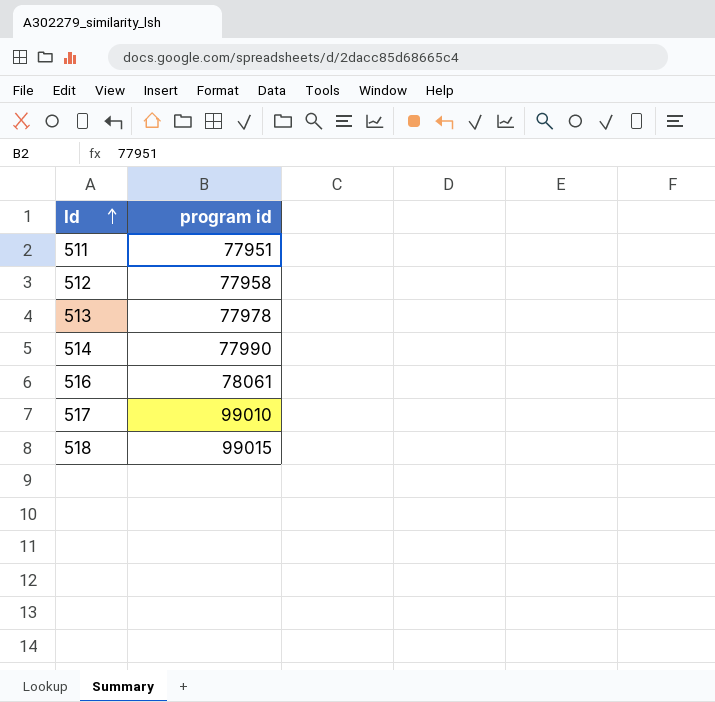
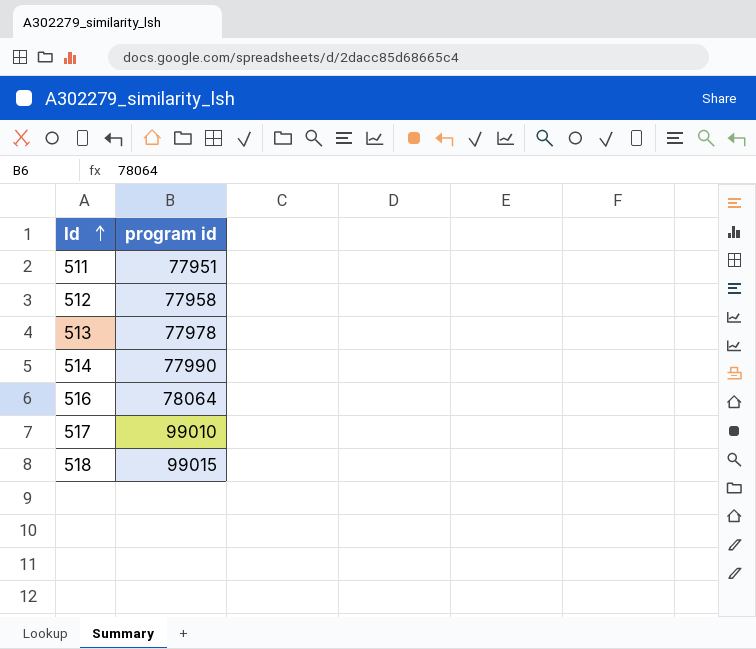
516 | program id: 78061 -> 78064

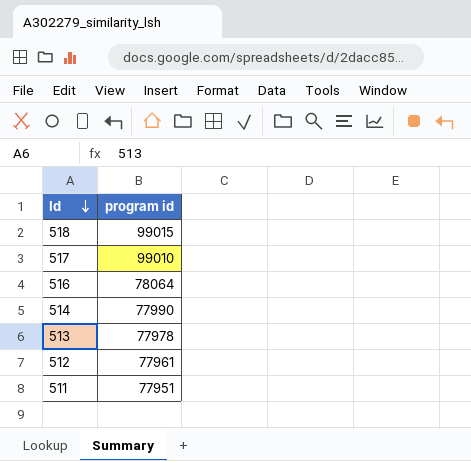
row order: Id ascending -> Id descending
512 | program id: 77958 -> 77961

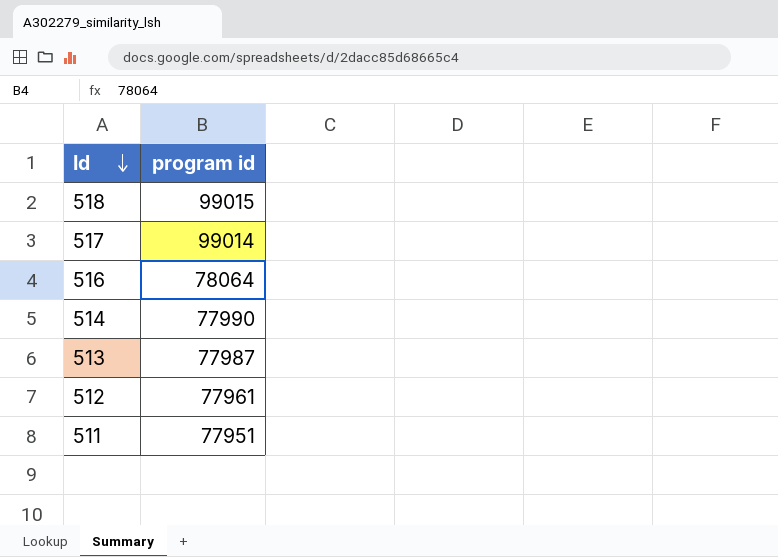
517 | program id: 99010 -> 99014
513 | program id: 77978 -> 77987

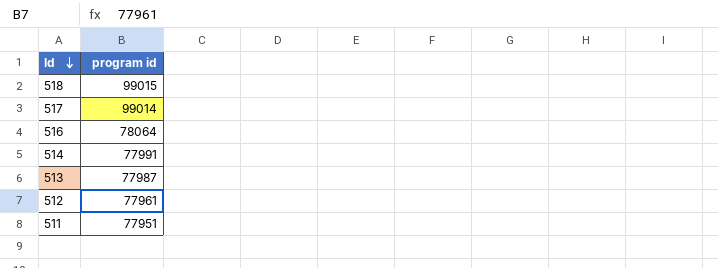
514 | program id: 77990 -> 77991

